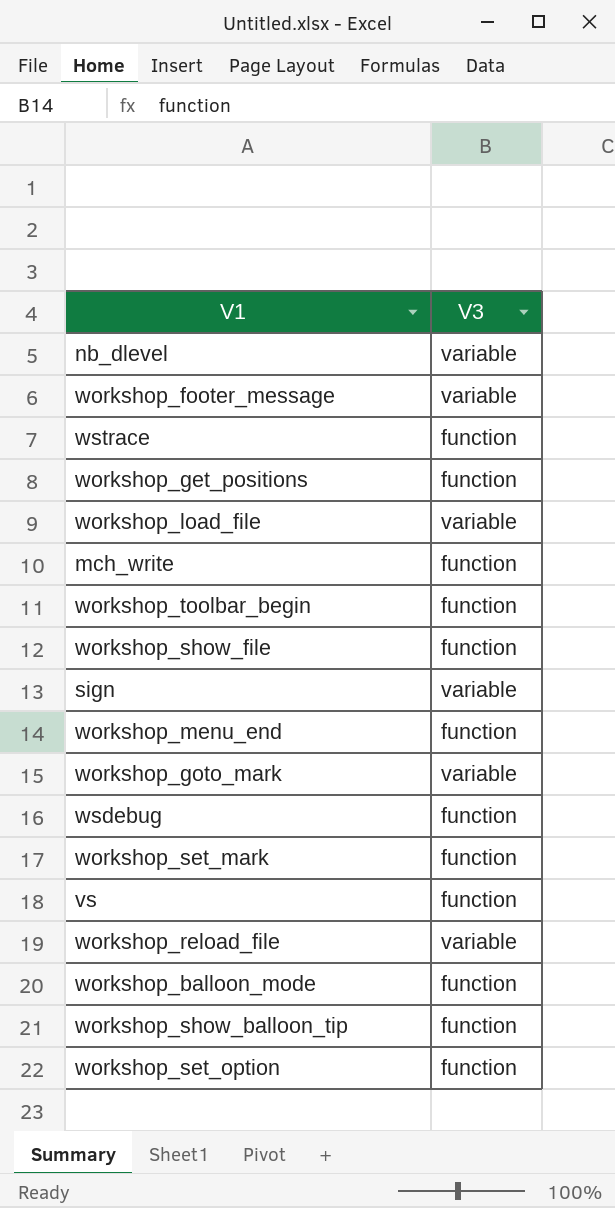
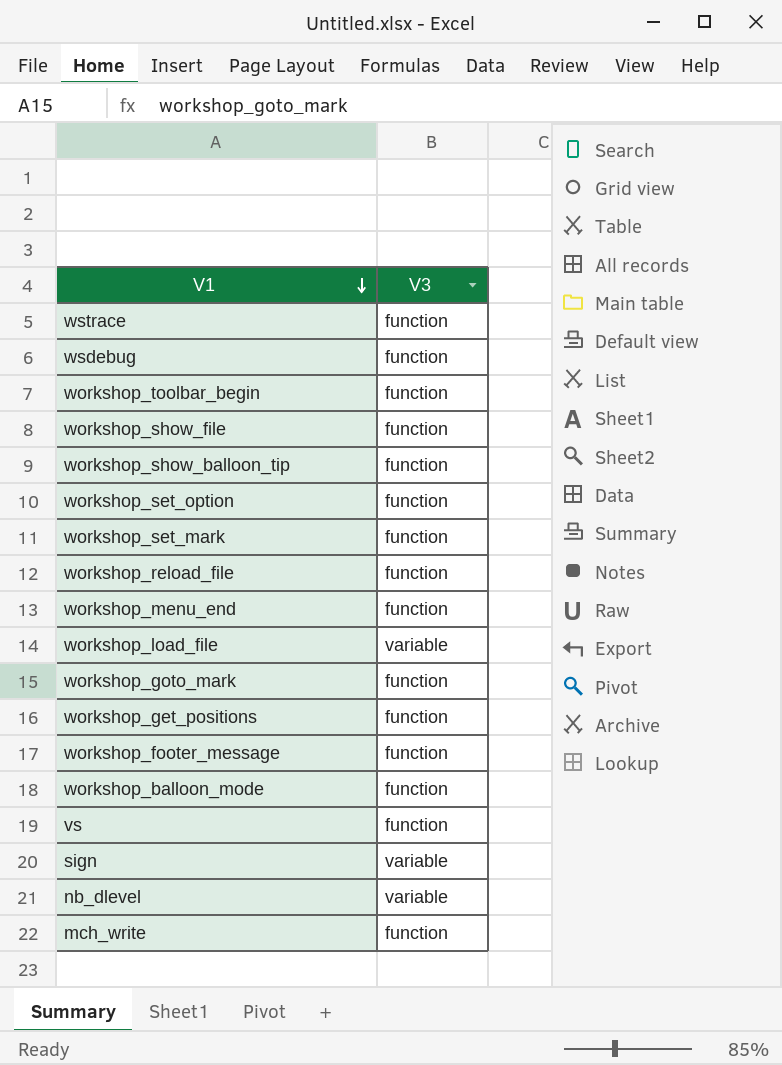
row order: none -> V1 descending
workshop_reload_file | V3: variable -> function
workshop_goto_mark | V3: variable -> function
workshop_footer_message | V3: variable -> function

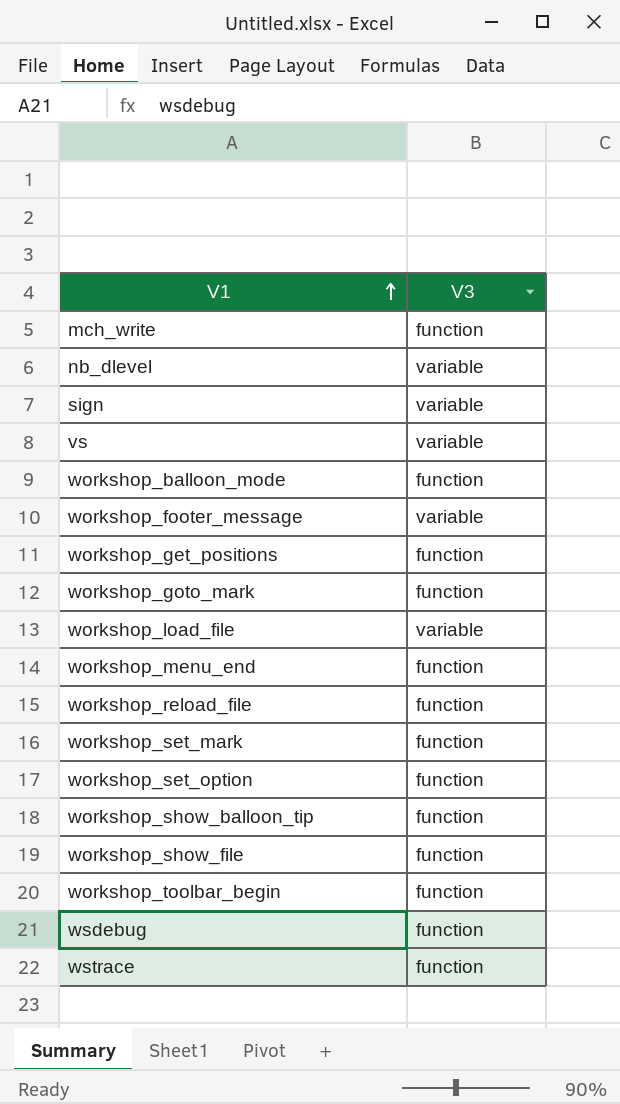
row order: V1 descending -> V1 ascending
vs | V3: function -> variable
workshop_footer_message | V3: function -> variable

